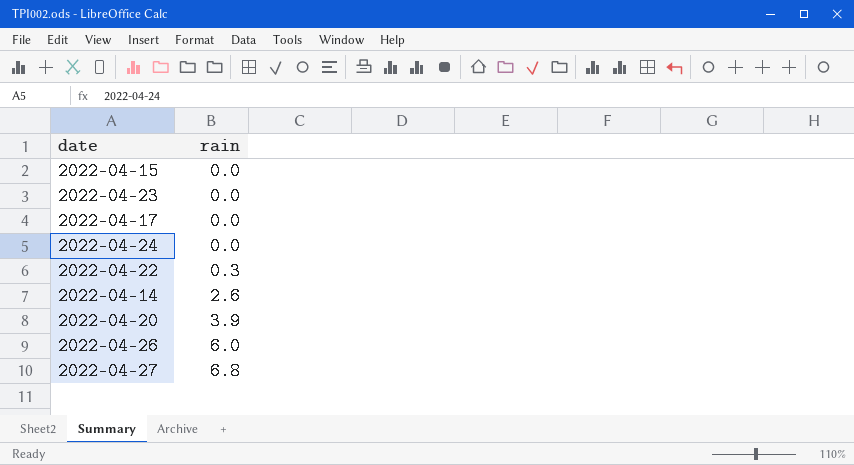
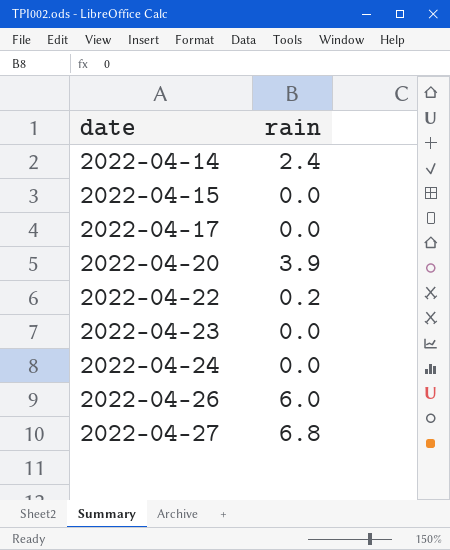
row order: rain ascending -> date ascending
2022-04-14 | rain: 2.6 -> 2.4
2022-04-22 | rain: 0.3 -> 0.2

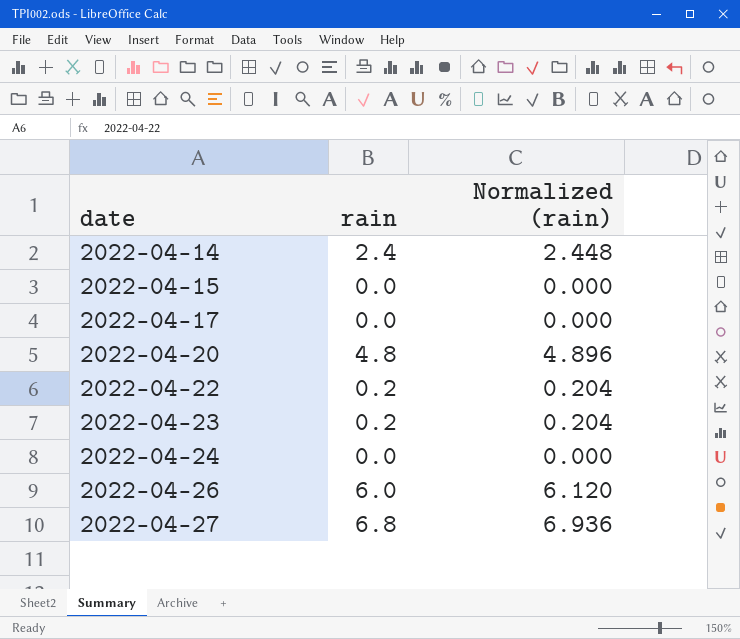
column Normalized (rain) | formula: none -> [rain] * 1.02
2022-04-20 | rain: 3.9 -> 4.8
2022-04-23 | rain: 0.0 -> 0.2

